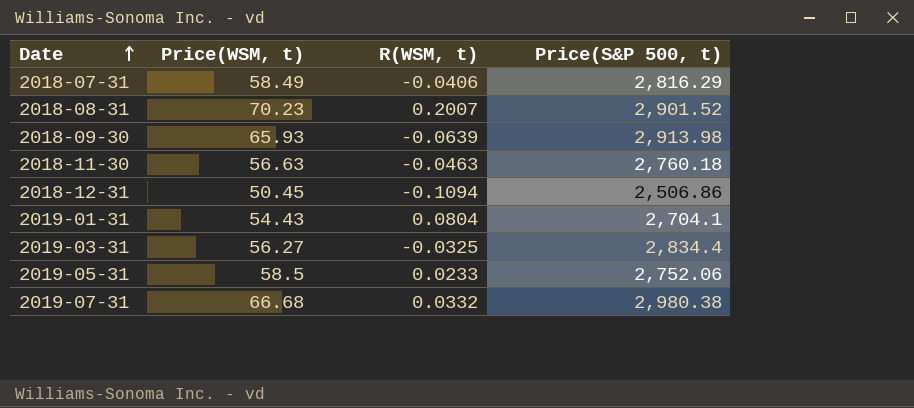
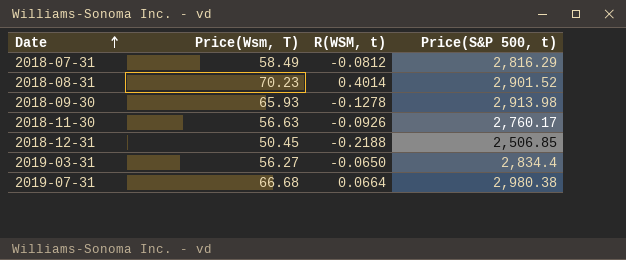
column name: Price(WSM, t) -> Price(Wsm, T)
row 2019-01-31: 54.43 | 0.0804 | 2,704.1 -> none
row 2019-05-31: 58.5 | 0.0233 | 2,752.06 -> none
2018-07-31 | R(WSM, t): -0.0406 -> -0.0812
2018-08-31 | R(WSM, t): 0.2007 -> 0.4014
2018-09-30 | R(WSM, t): -0.0639 -> -0.1278
2018-11-30 | R(WSM, t): -0.0463 -> -0.0926
2018-11-30 | Price(S&P 500, t): 2,760.18 -> 2,760.17
2018-12-31 | R(WSM, t): -0.1094 -> -0.2188
2018-12-31 | Price(S&P 500, t): 2,506.86 -> 2,506.85
2019-03-31 | R(WSM, t): -0.0325 -> -0.0650
2019-07-31 | R(WSM, t): 0.0332 -> 0.0664

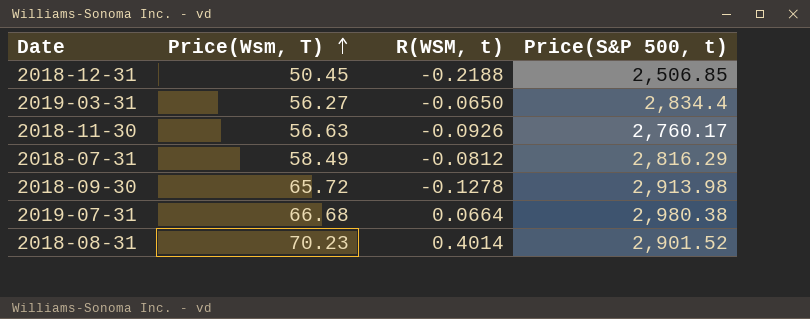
row order: Date ascending -> Price(Wsm, T) ascending
2018-09-30 | Price(Wsm, T): 65.93 -> 65.72

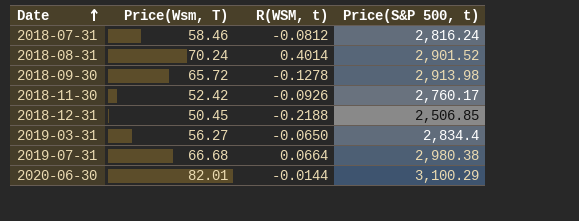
row order: Price(Wsm, T) ascending -> Date ascending
2018-07-31 | Price(Wsm, T): 58.49 -> 58.46
2018-07-31 | Price(S&P 500, t): 2,816.29 -> 2,816.24
2018-08-31 | Price(Wsm, T): 70.23 -> 70.24
2018-11-30 | Price(Wsm, T): 56.63 -> 52.42
row 2020-06-30: none -> 82.01 | -0.0144 | 3,100.29

